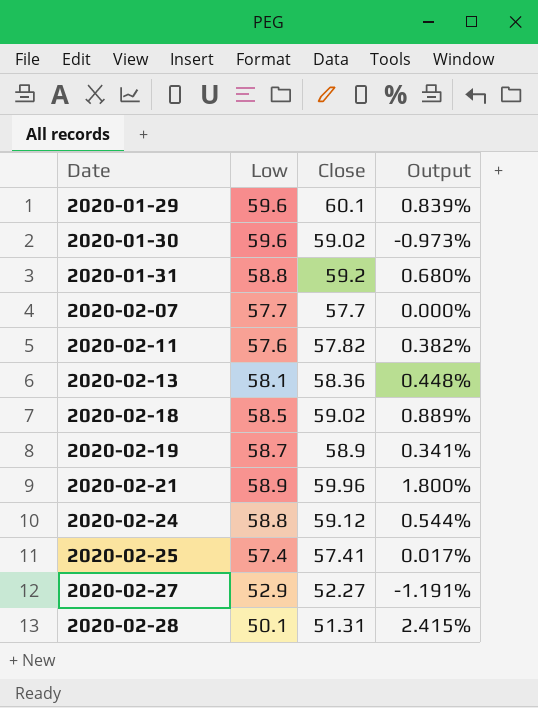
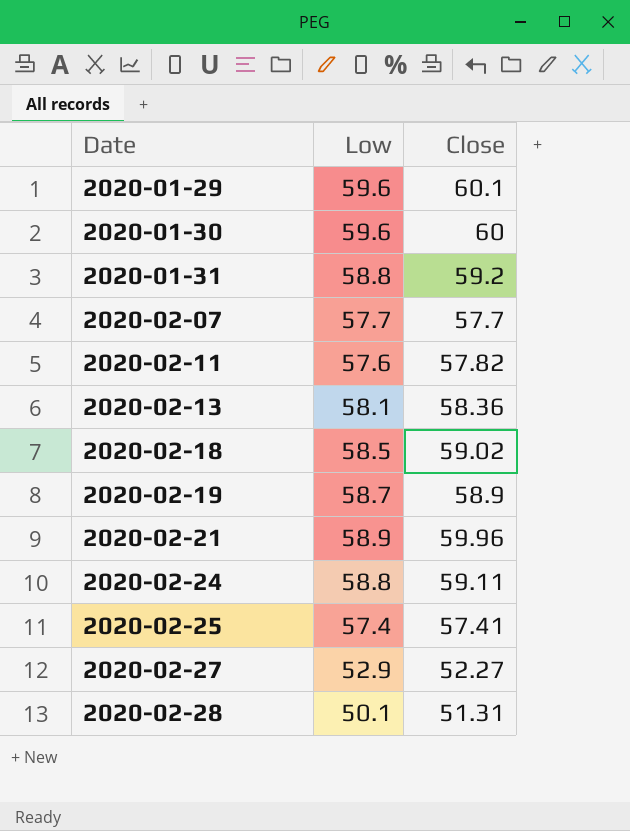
column Output | formula: ([Close] - [Low]) / [Low] -> none
2020-01-30 | Close: 59.02 -> 60
2020-02-24 | Close: 59.12 -> 59.11

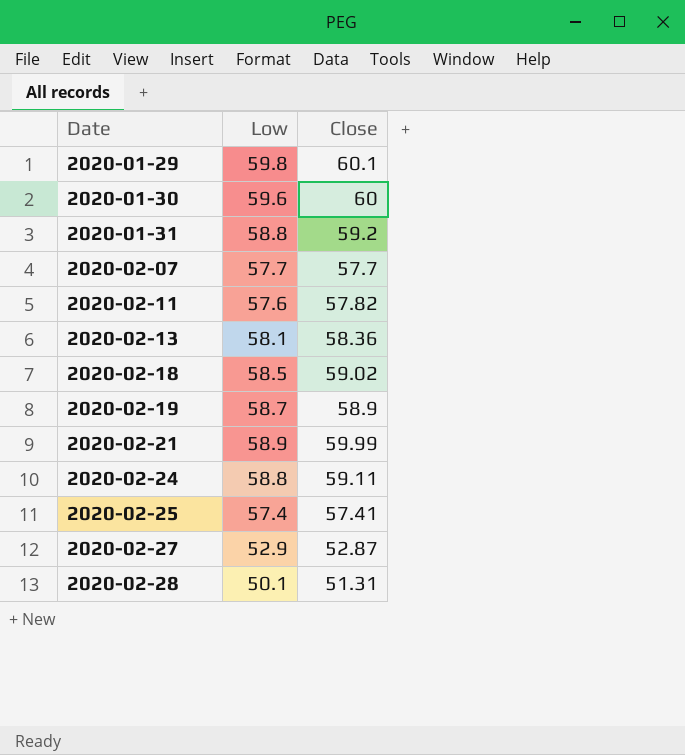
2020-01-29 | Low: 59.6 -> 59.8
2020-02-21 | Close: 59.96 -> 59.99
2020-02-27 | Close: 52.27 -> 52.87

